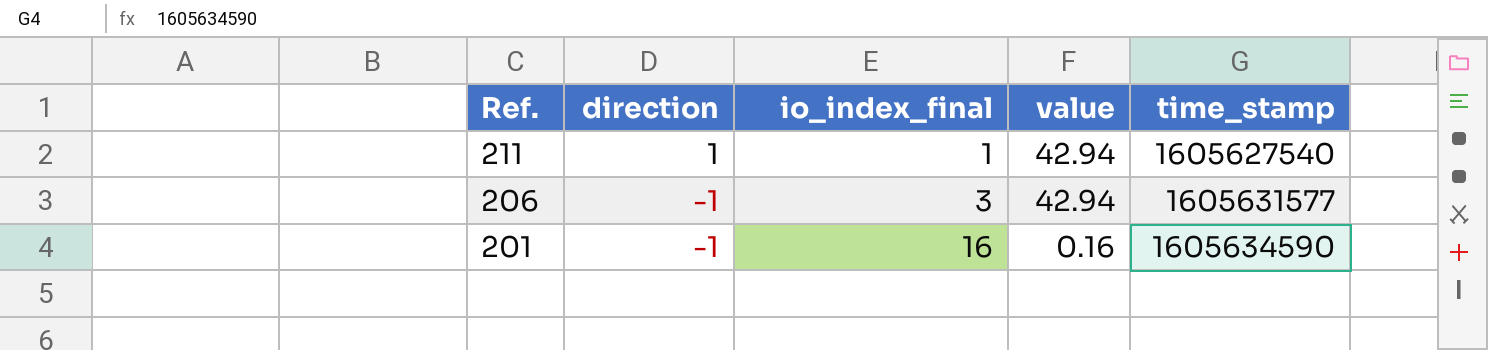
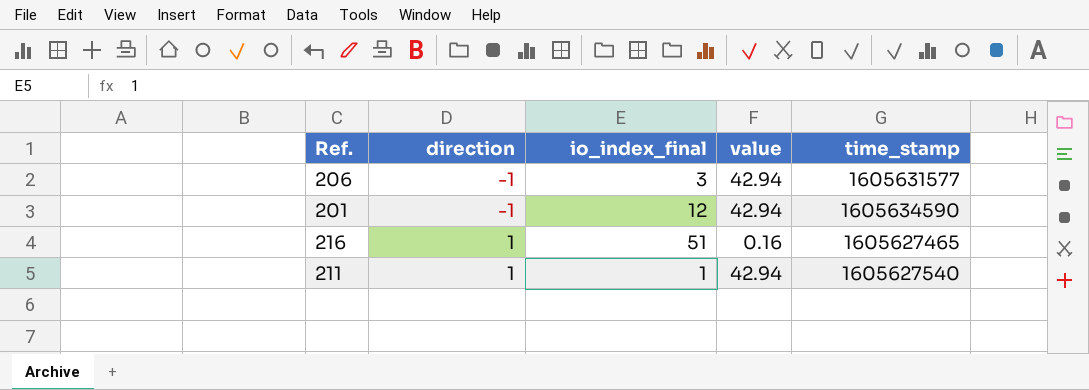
row order: Ref. descending -> direction ascending
201 | io_index_final: 16 -> 12
201 | value: 0.16 -> 42.94
row 216: none -> 1 | 51 | 0.16 | 1605627465

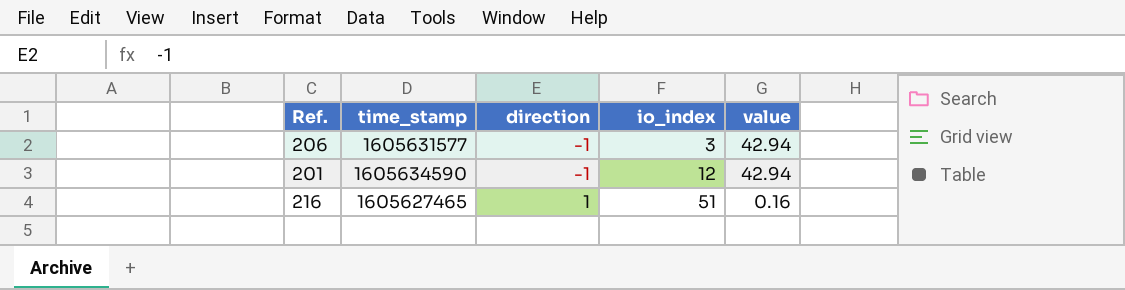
column time_stamp | position: 5 -> 2
column name: io_index_final -> io_index
row 211: 1 | 1 | 42.94 | 1605627540 -> none

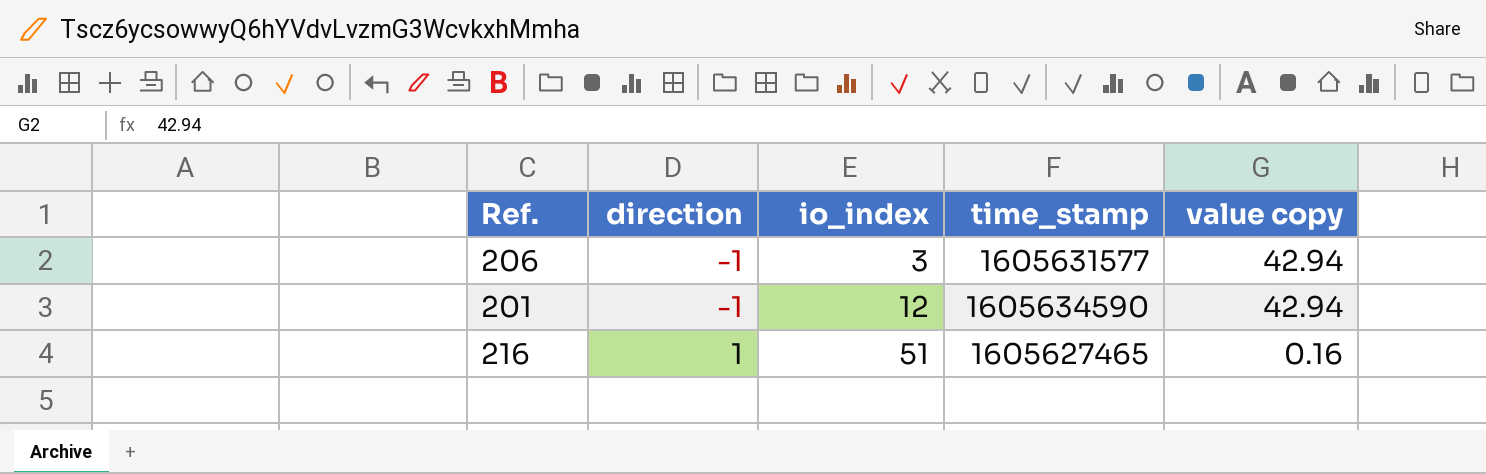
column time_stamp | position: 2 -> 4
column name: value -> value copy

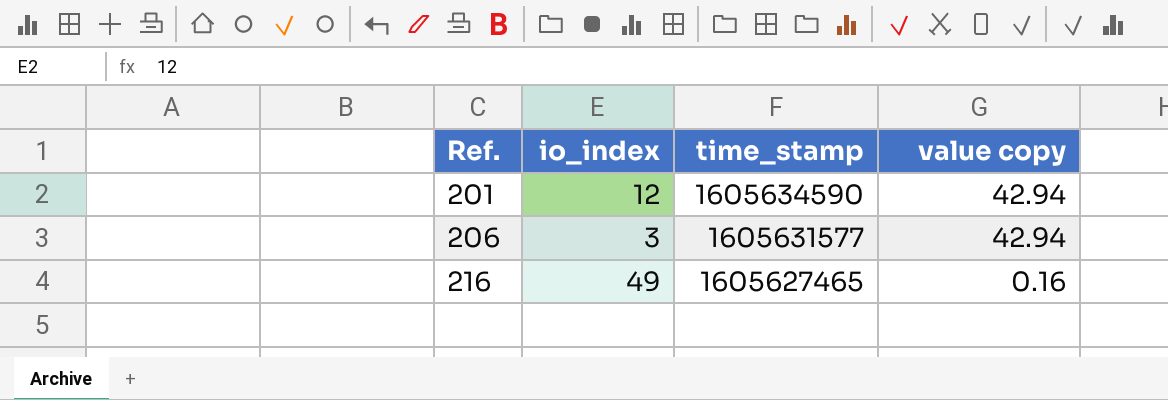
row order: direction ascending -> Ref. ascending
column direction | position: 2 -> none
216 | io_index: 51 -> 49

